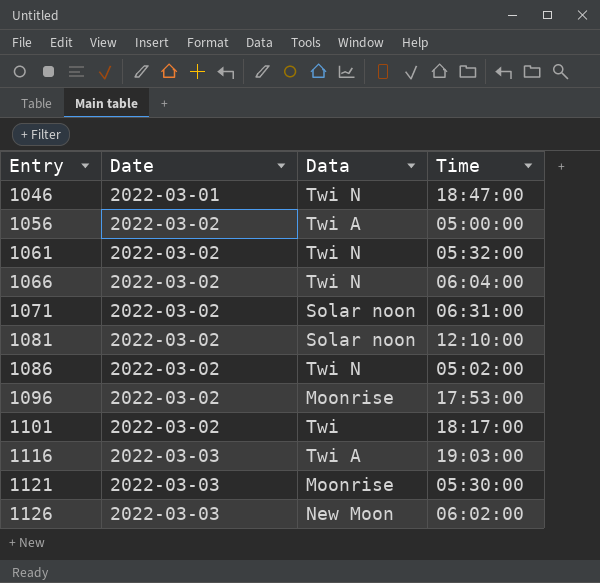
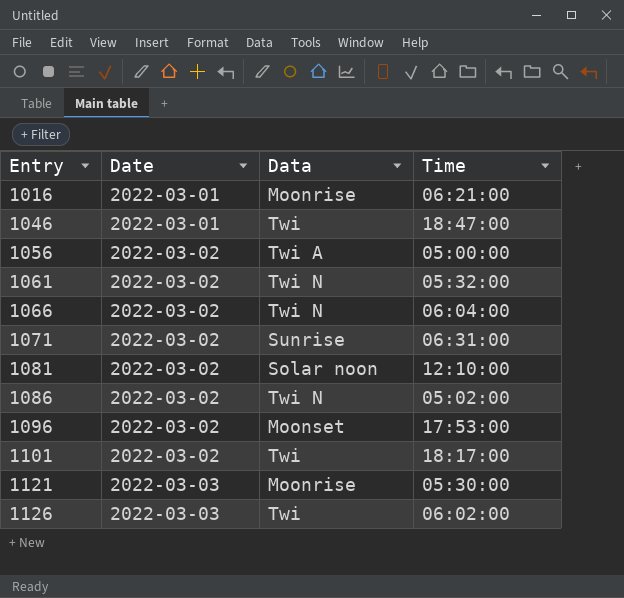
row 1116: 2022-03-03 | Twi A | 19:03:00 -> none
row 1016: none -> 2022-03-01 | Moonrise | 06:21:00
1046 | Data: Twi N -> Twi
1071 | Data: Solar noon -> Sunrise
1096 | Data: Moonrise -> Moonset
1126 | Data: New Moon -> Twi

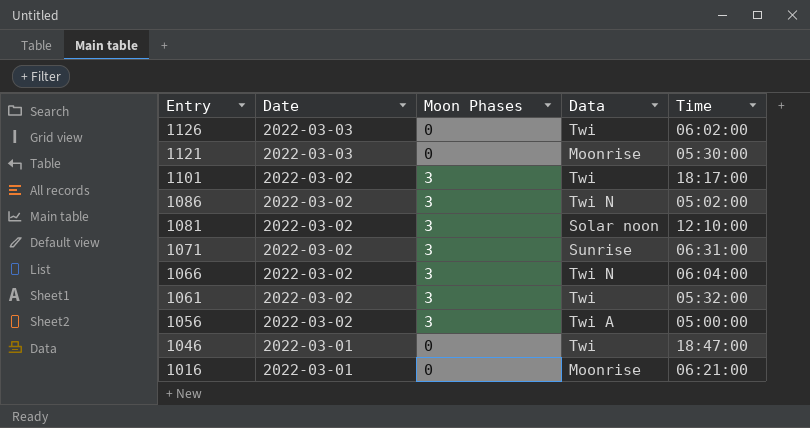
row order: Entry ascending -> Entry descending
column Moon Phases | position: none -> 3
row 1096: 2022-03-02 | Moonset | 17:53:00 -> none
1061 | Data: Twi N -> Twi

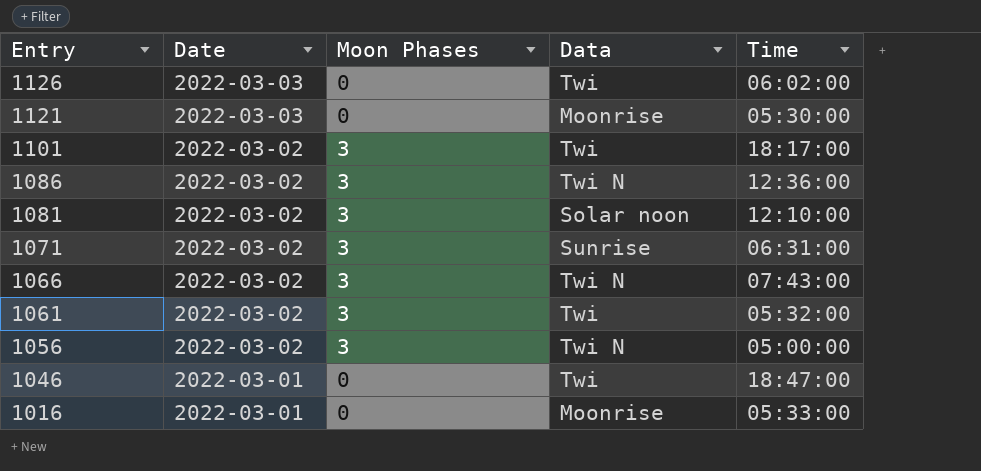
1086 | Time: 05:02:00 -> 12:36:00
1066 | Time: 06:04:00 -> 07:43:00
1056 | Data: Twi A -> Twi N
1016 | Time: 06:21:00 -> 05:33:00

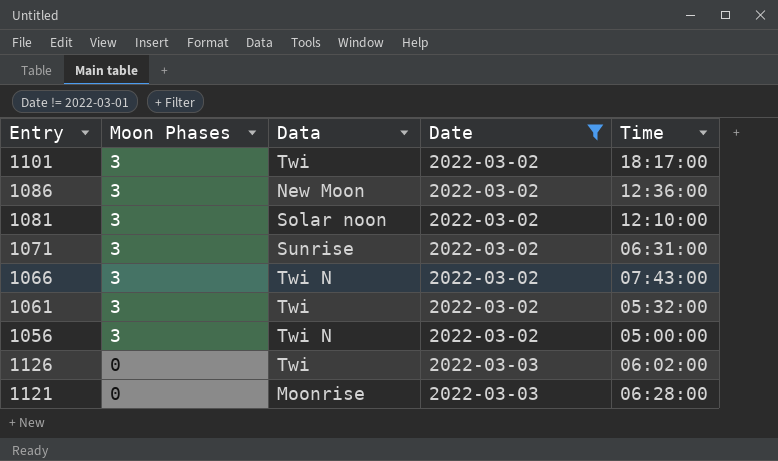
filter: none -> Date != 2022-03-01
row order: Entry descending -> Moon Phases descending
column Date | position: 2 -> 4
1086 | Data: Twi N -> New Moon
1121 | Time: 05:30:00 -> 06:28:00

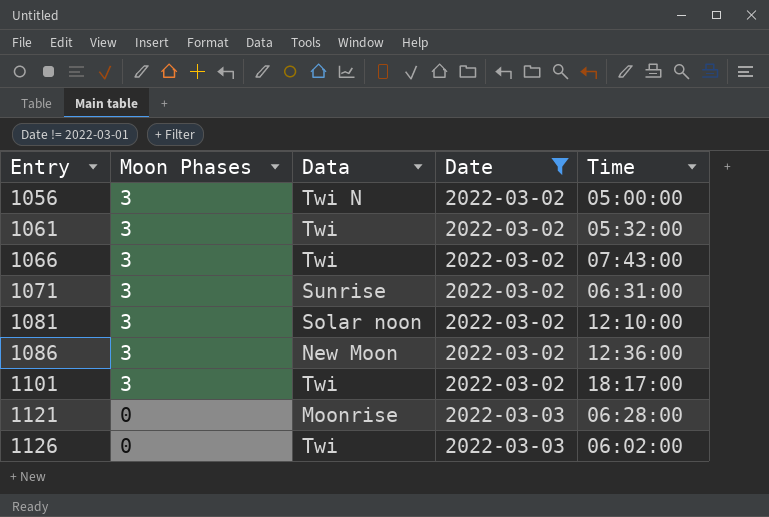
row order: Moon Phases descending -> Entry ascending
1066 | Data: Twi N -> Twi

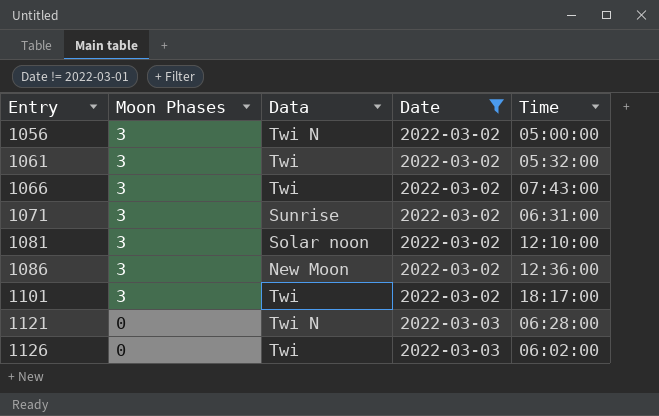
1121 | Data: Moonrise -> Twi N

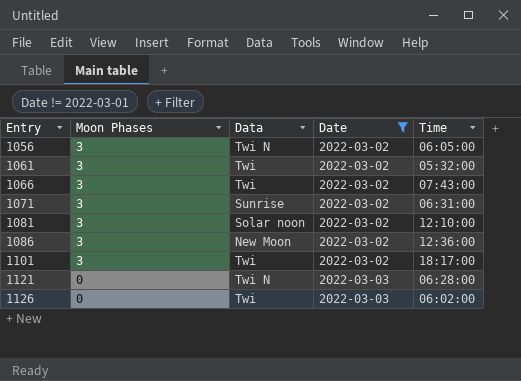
1056 | Time: 05:00:00 -> 06:05:00

